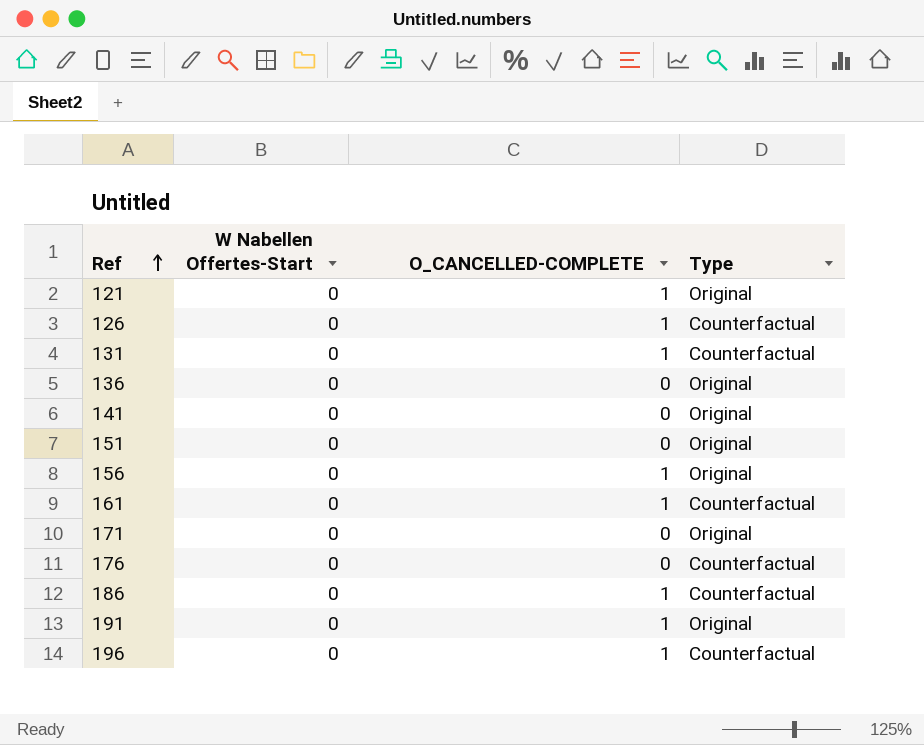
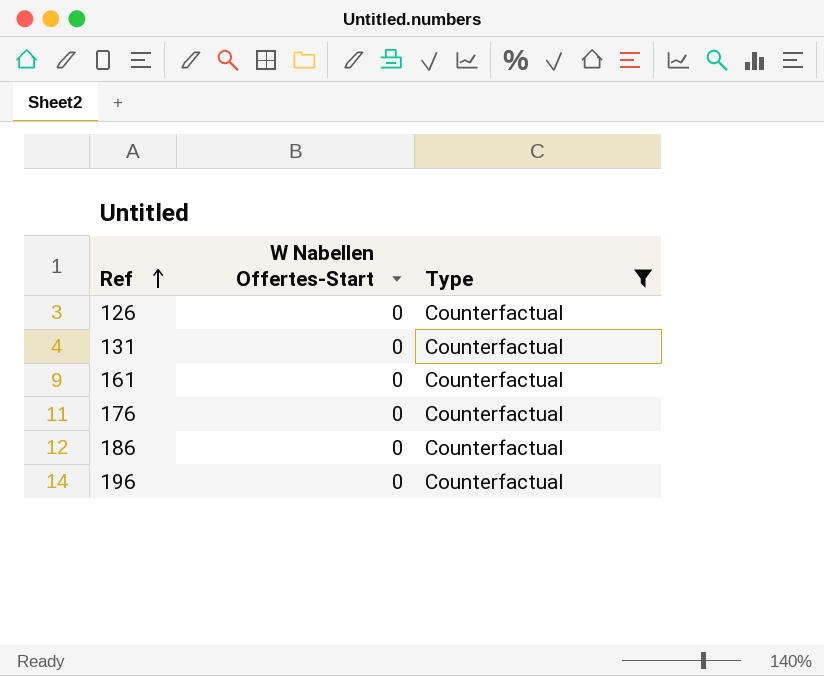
filter: none -> Type = Counterfactual
column O_CANCELLED-COMPLETE | position: 3 -> none

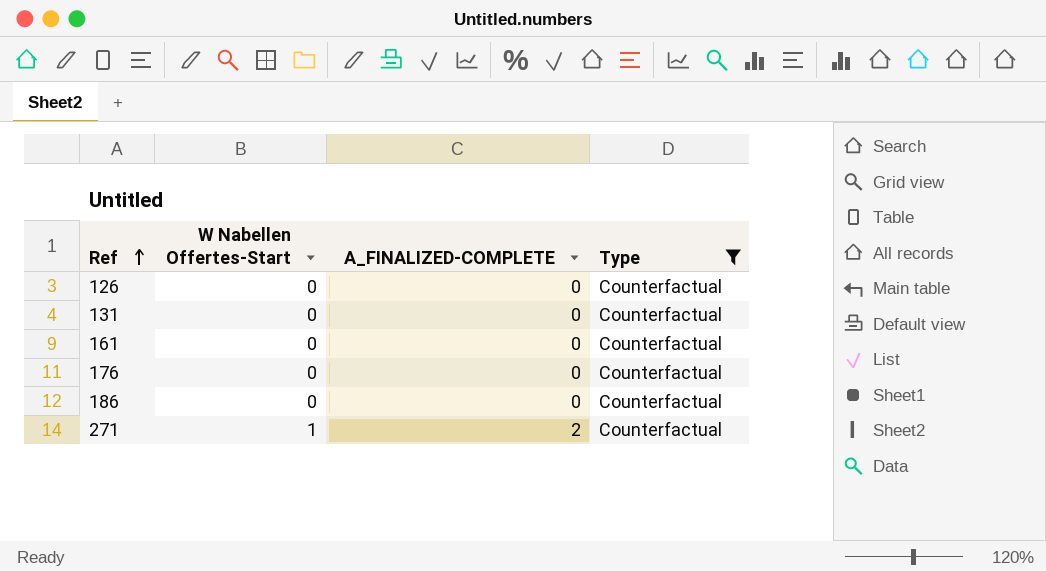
column A_FINALIZED-COMPLETE | position: none -> 3
row 196: 0 | Counterfactual -> none
row 271: none -> 1 | 2 | Counterfactual

